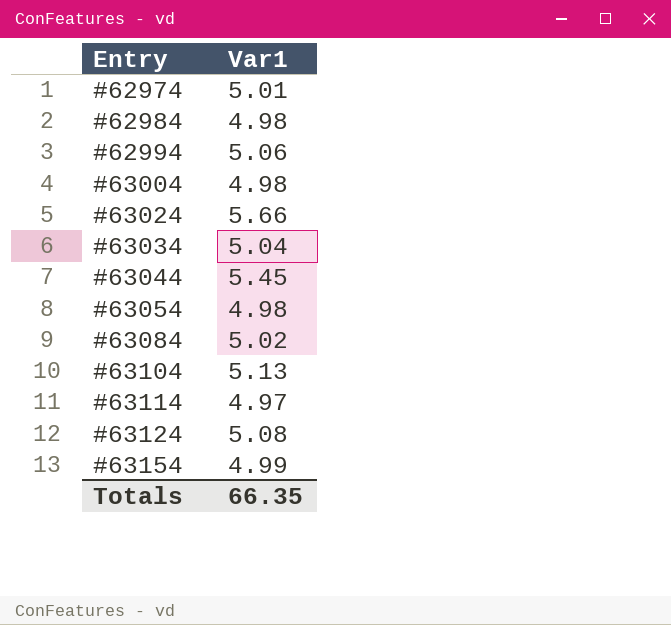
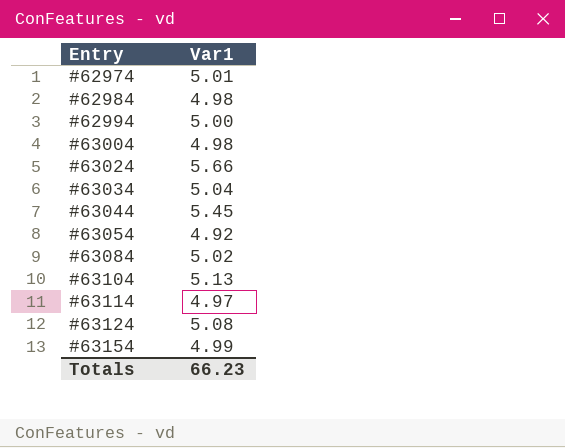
#62994 | Var1: 5.06 -> 5.00
#63054 | Var1: 4.98 -> 4.92
Totals | Var1: 66.35 -> 66.23

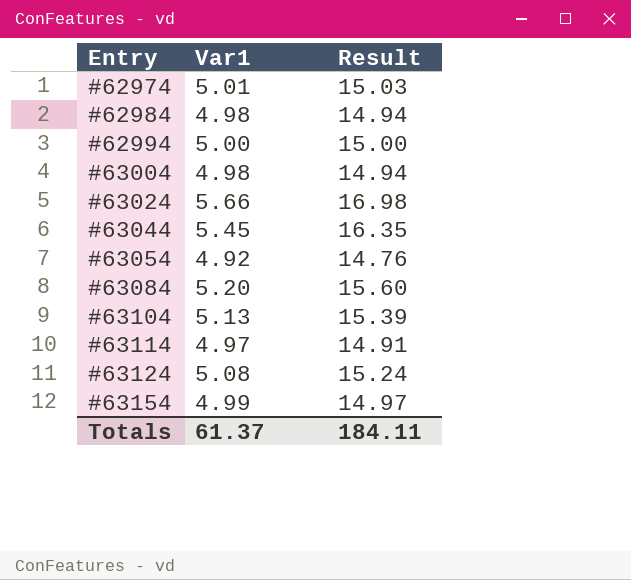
column Result | formula: none -> [Var1] * 3
row #63034: 5.04 -> none
#63084 | Var1: 5.02 -> 5.20
Totals | Var1: 66.23 -> 61.37

